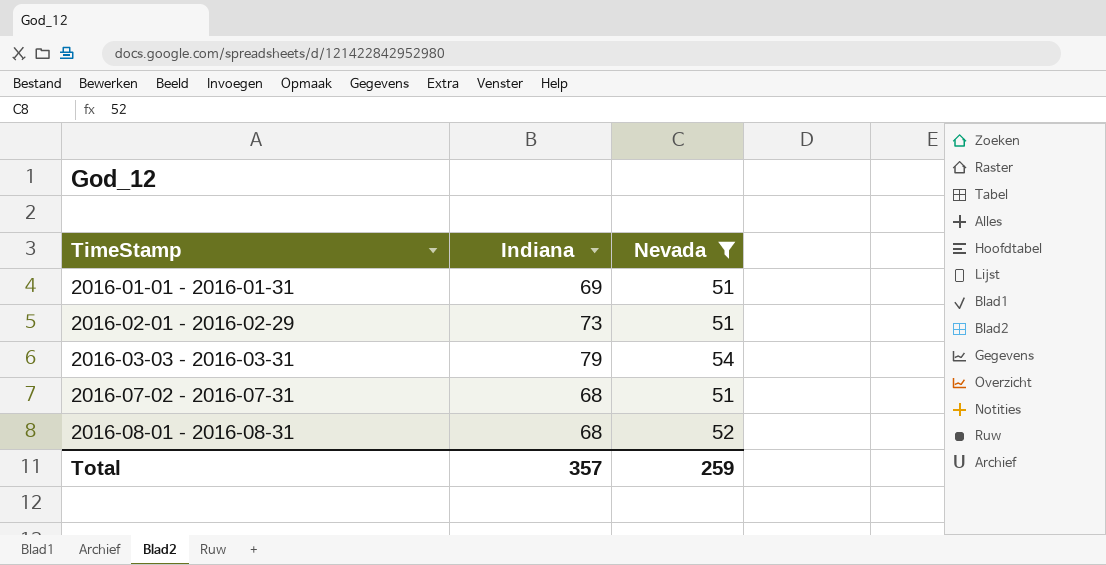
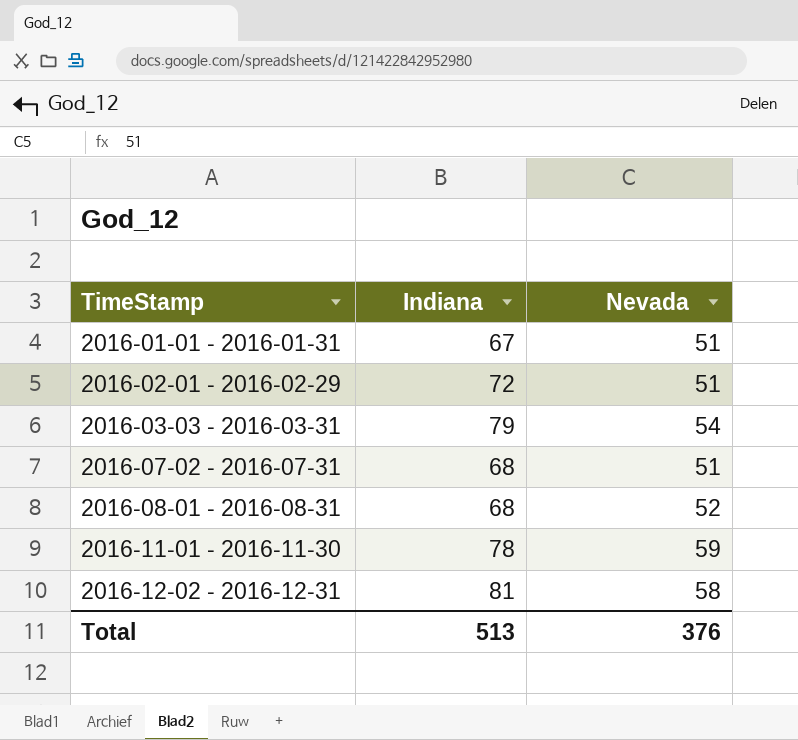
filter: Nevada <= 54 -> none
2016-01-01 - 2016-01-31 | Indiana: 69 -> 67
2016-02-01 - 2016-02-29 | Indiana: 73 -> 72
Total | Indiana: 357 -> 513
Total | Nevada: 259 -> 376

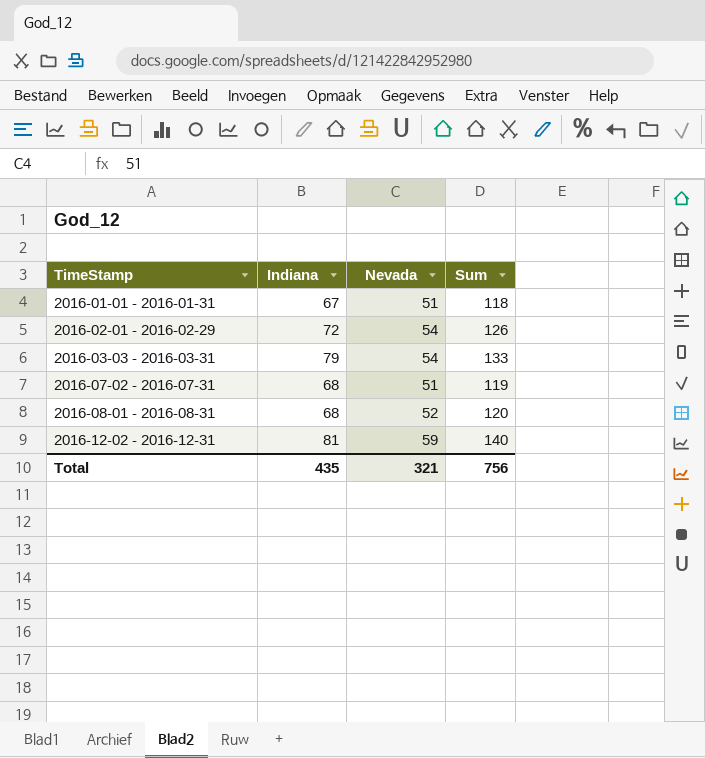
column Sum | formula: none -> [Indiana] + [Nevada]
row 2016-11-01 - 2016-11-30: 78 | 59 -> none
2016-02-01 - 2016-02-29 | Nevada: 51 -> 54
2016-12-02 - 2016-12-31 | Nevada: 58 -> 59
Total | Indiana: 513 -> 435
Total | Nevada: 376 -> 321

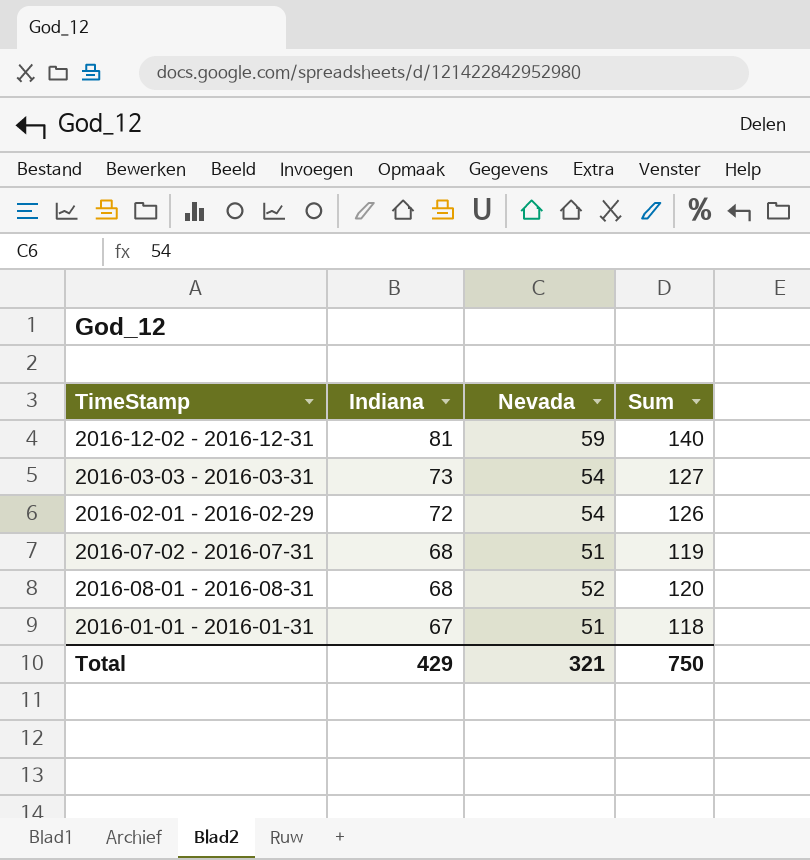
row order: TimeStamp ascending -> Indiana descending
2016-03-03 - 2016-03-31 | Indiana: 79 -> 73
2016-03-03 - 2016-03-31 | Sum: 133 -> 127
Total | Indiana: 435 -> 429
Total | Sum: 756 -> 750

